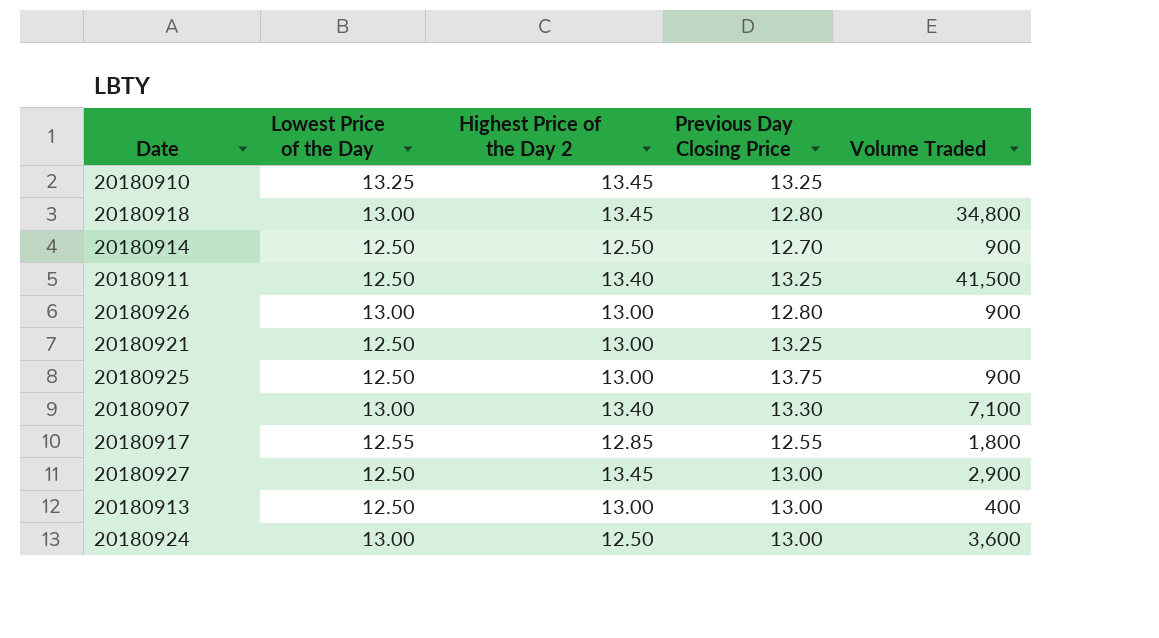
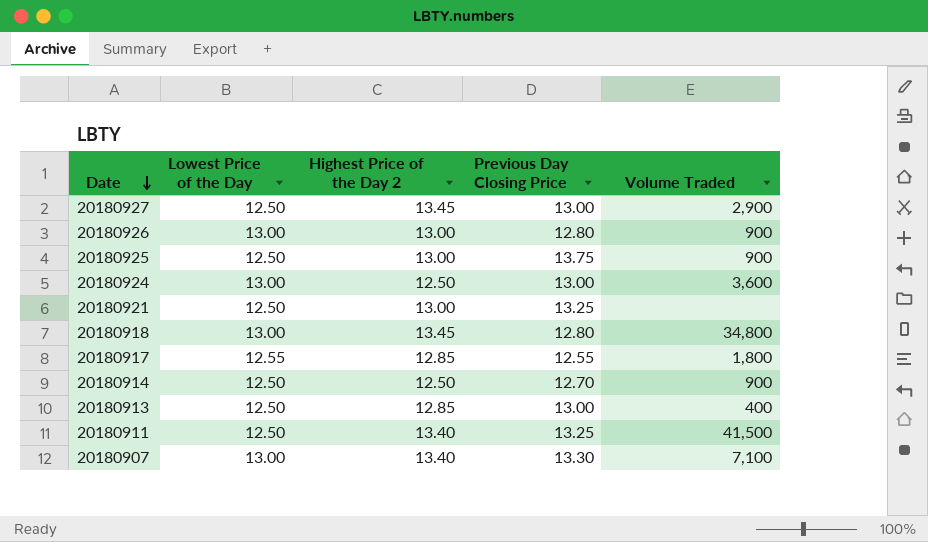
row order: none -> Date descending
row 20180910: 13.25 | 13.45 | 13.25 | none -> none
20180913 | Highest Price of the Day 2: 13.00 -> 12.85

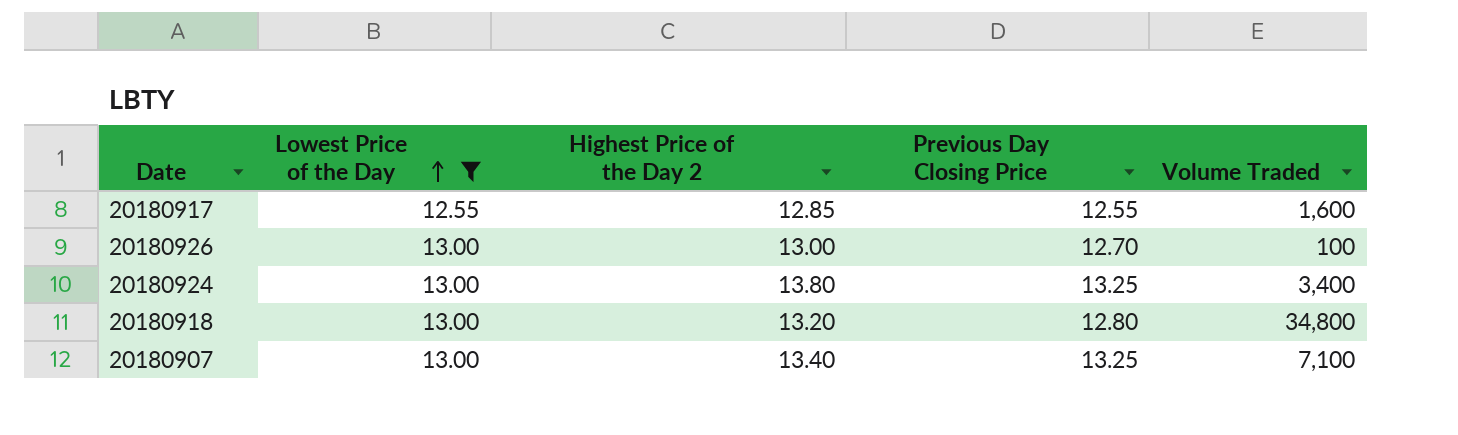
filter: none -> Lowest Price of the Day != 12.50
row order: Date descending -> Lowest Price of the Day ascending
20180917 | Volume Traded: 1,800 -> 1,600
20180926 | Previous Day Closing Price: 12.80 -> 12.70
20180926 | Volume Traded: 900 -> 100
20180924 | Highest Price of the Day 2: 12.50 -> 13.80
20180924 | Previous Day Closing Price: 13.00 -> 13.25
20180924 | Volume Traded: 3,600 -> 3,400
20180918 | Highest Price of the Day 2: 13.45 -> 13.20
20180907 | Previous Day Closing Price: 13.30 -> 13.25

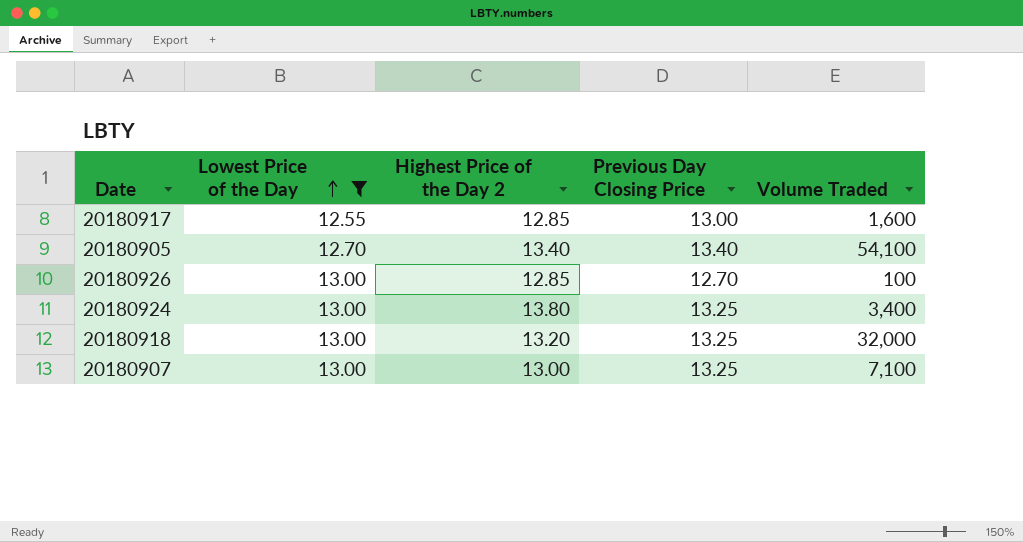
20180917 | Previous Day Closing Price: 12.55 -> 13.00
row 20180905: none -> 12.70 | 13.40 | 13.40 | 54,100
20180926 | Highest Price of the Day 2: 13.00 -> 12.85
20180918 | Previous Day Closing Price: 12.80 -> 13.25
20180918 | Volume Traded: 34,800 -> 32,000
20180907 | Highest Price of the Day 2: 13.40 -> 13.00

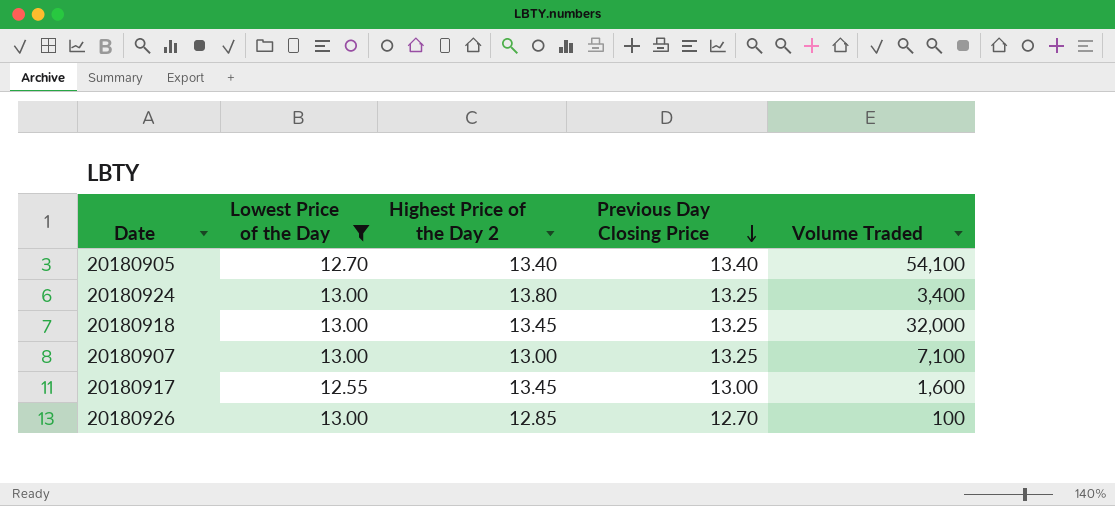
row order: Lowest Price of the Day ascending -> Previous Day Closing Price descending
20180918 | Highest Price of the Day 2: 13.20 -> 13.45
20180917 | Highest Price of the Day 2: 12.85 -> 13.45

